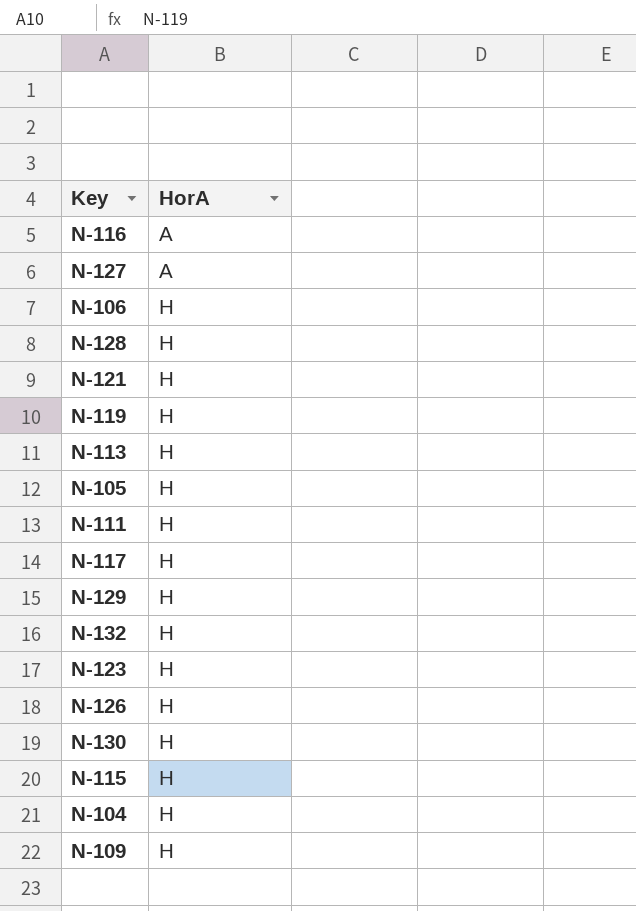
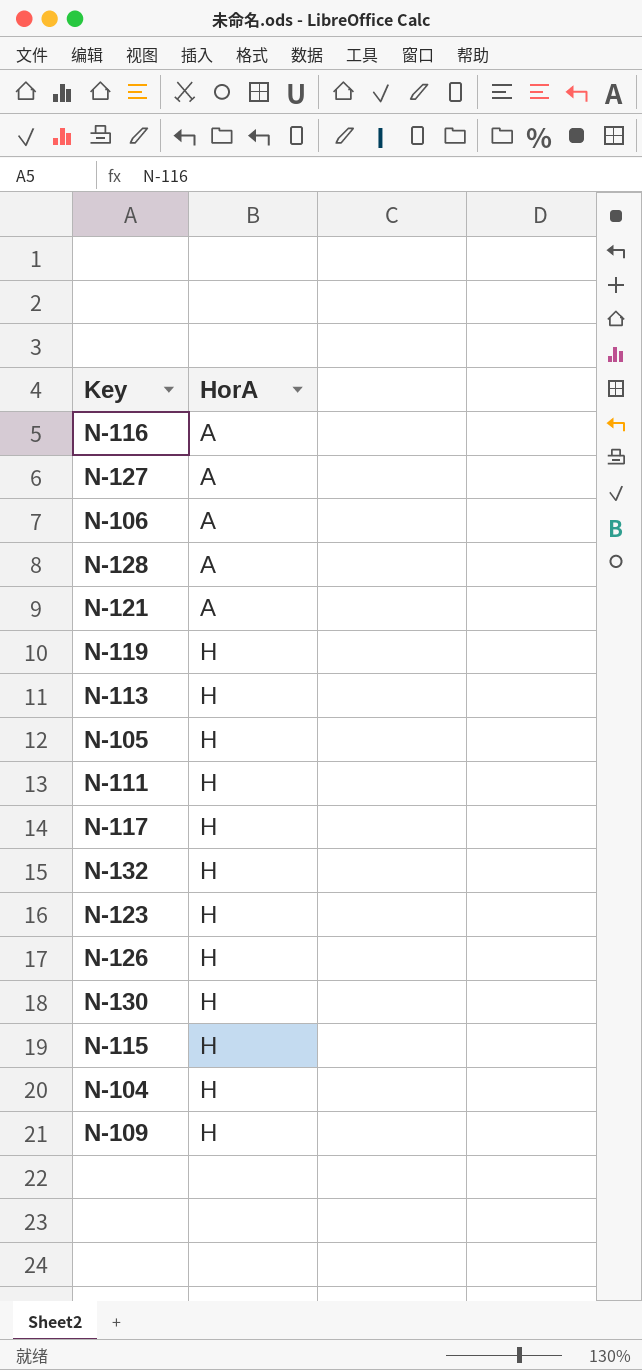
row N-129: H -> none
N-106 | HorA: H -> A
N-128 | HorA: H -> A
N-121 | HorA: H -> A

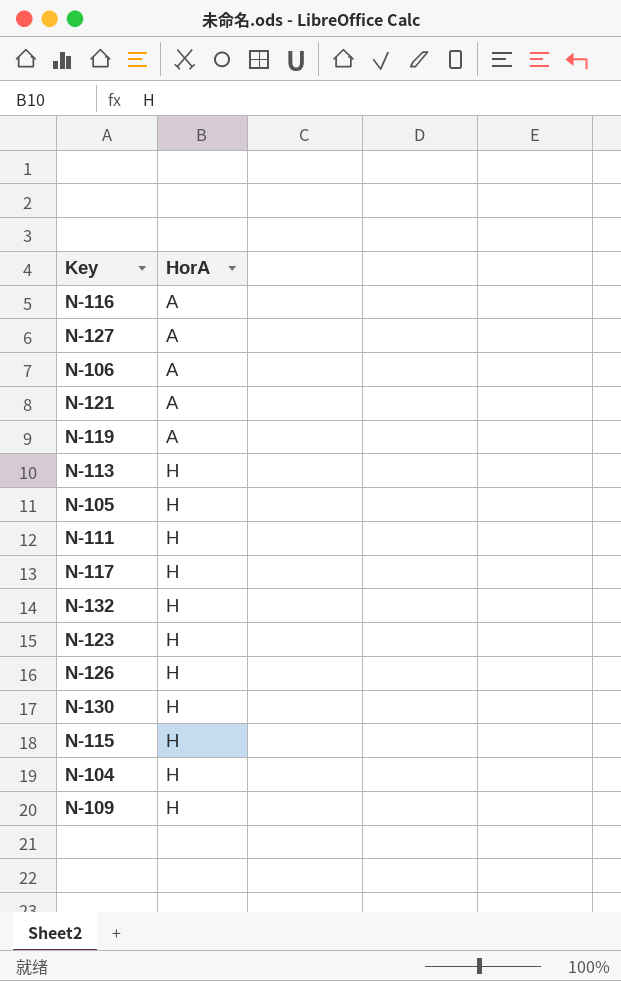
row N-128: A -> none
N-119 | HorA: H -> A

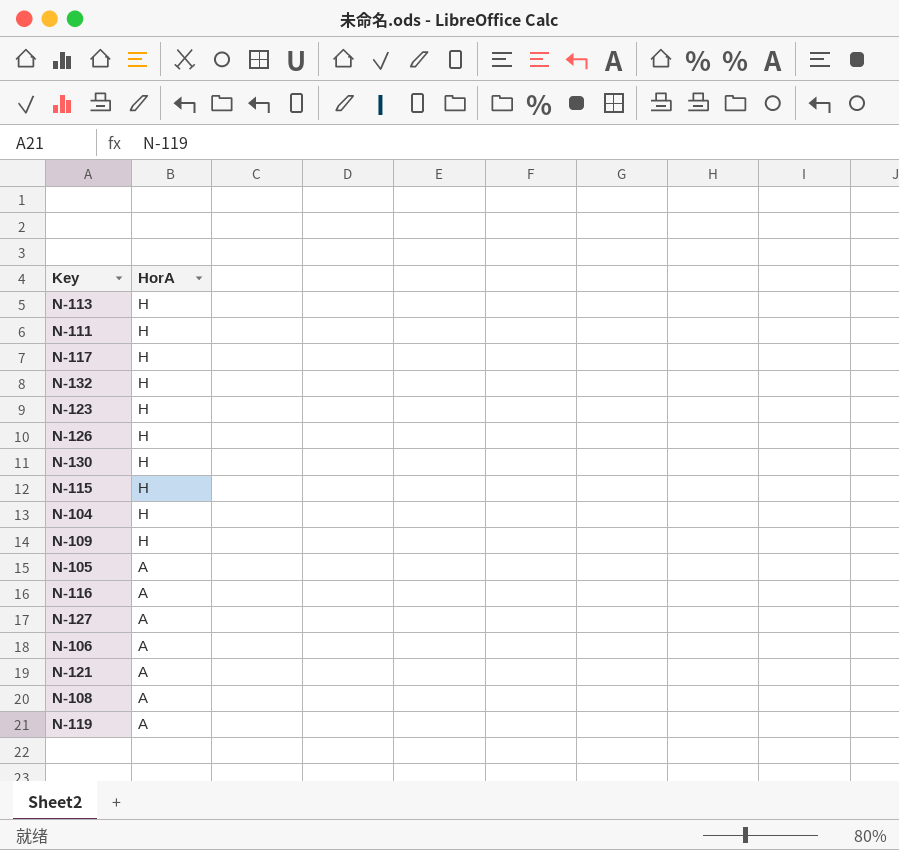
row order: HorA ascending -> HorA descending
N-105 | HorA: H -> A
row N-108: none -> A

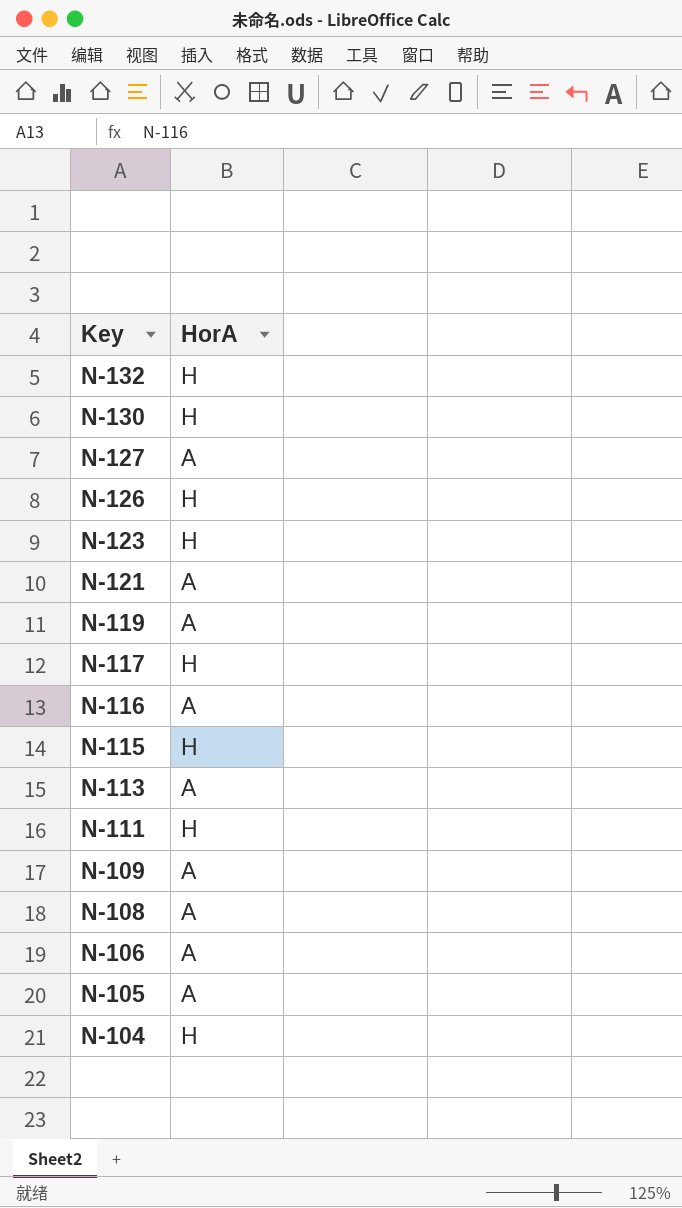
row order: HorA descending -> Key descending
N-113 | HorA: H -> A
N-109 | HorA: H -> A

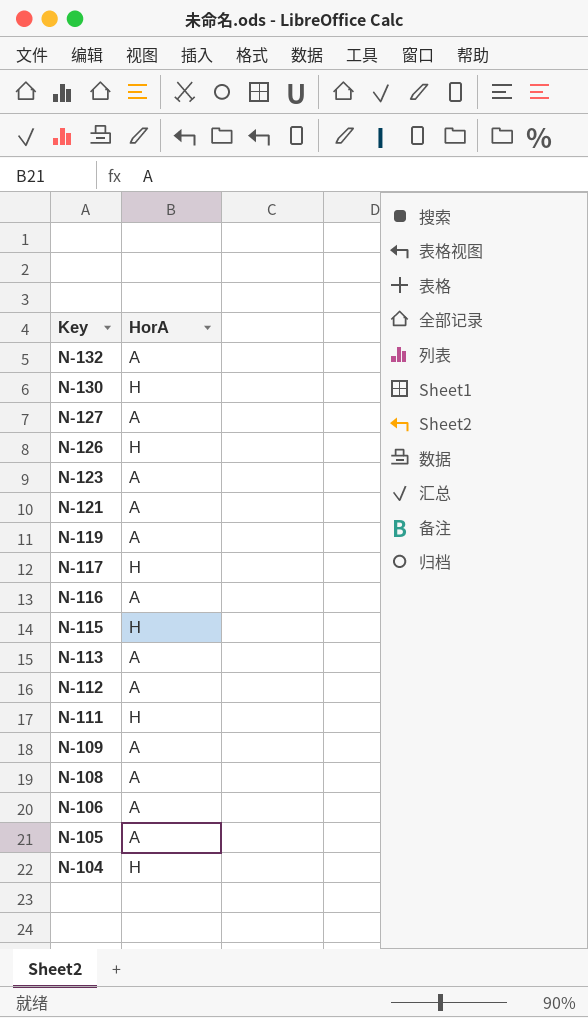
N-132 | HorA: H -> A
N-123 | HorA: H -> A
row N-112: none -> A

